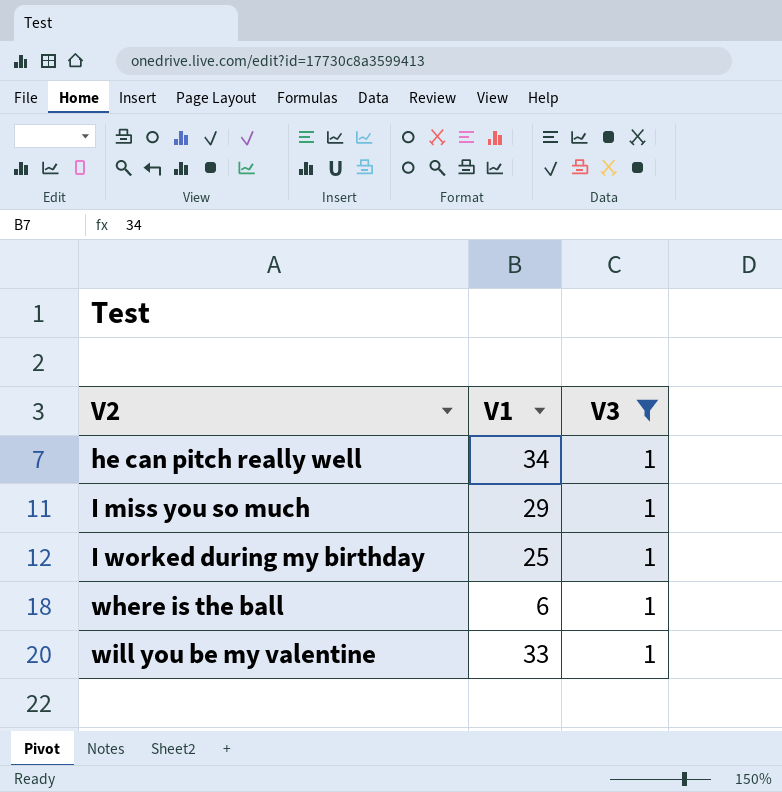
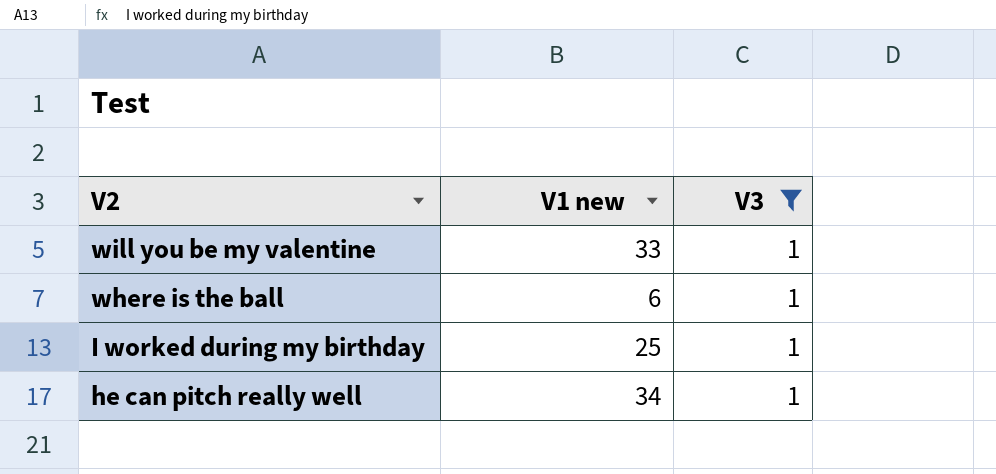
row order: V2 ascending -> V2 descending
column name: V1 -> V1 new
row I miss you so much: 29 | 1 -> none

